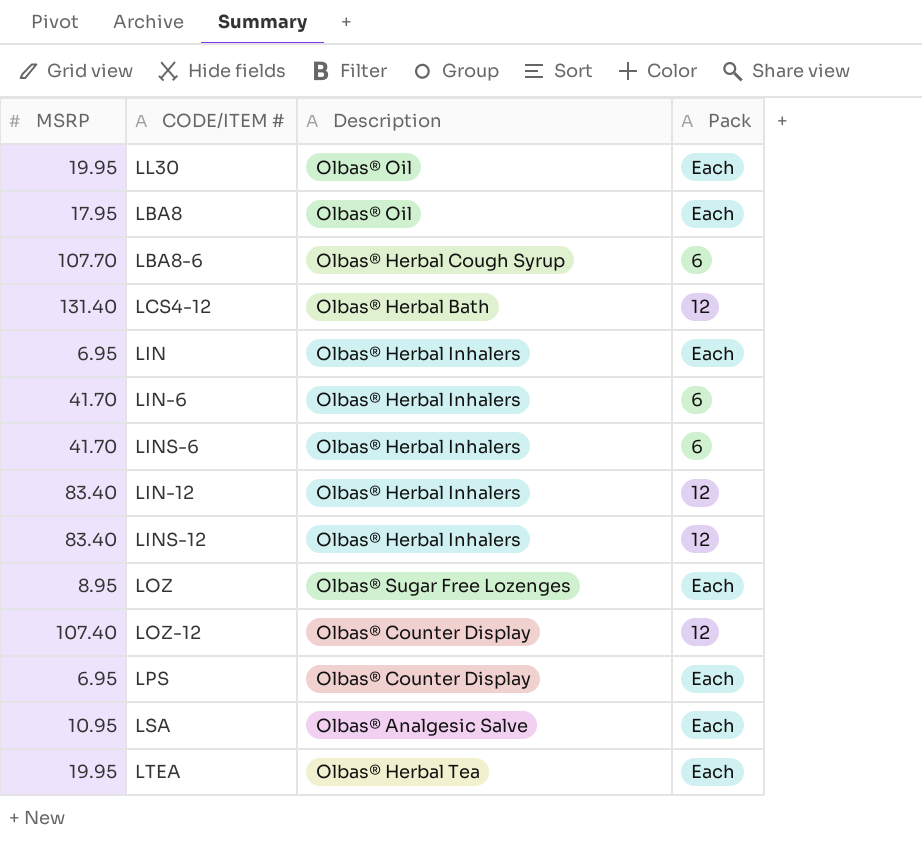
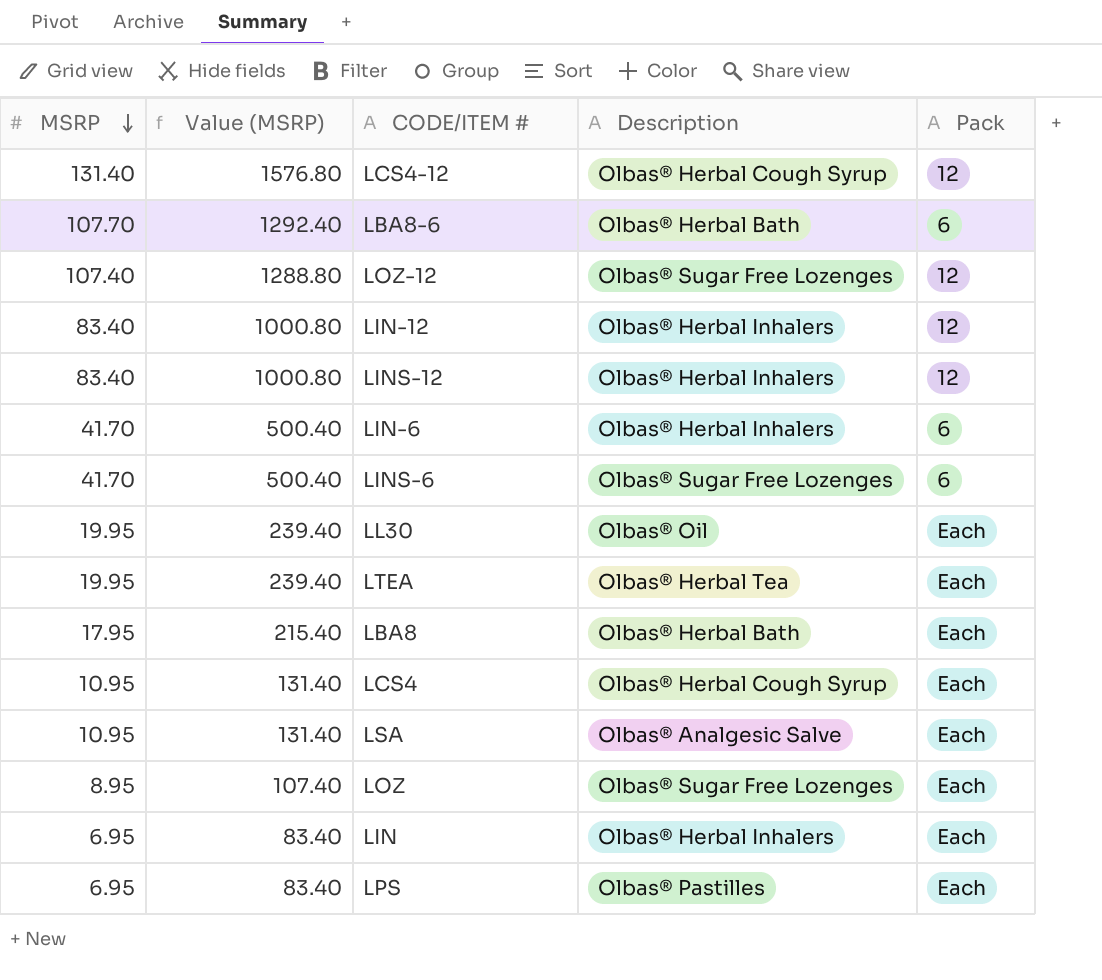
row order: none -> MSRP descending
column Value (MSRP) | formula: none -> [MSRP] * 12
LCS4-12 | Description: Olbas® Herbal Bath -> Olbas® Herbal Cough Syrup
LBA8-6 | Description: Olbas® Herbal Cough Syrup -> Olbas® Herbal Bath
LOZ-12 | Description: Olbas® Counter Display -> Olbas® Sugar Free Lozenges
LINS-6 | Description: Olbas® Herbal Inhalers -> Olbas® Sugar Free Lozenges
LBA8 | Description: Olbas® Oil -> Olbas® Herbal Bath
row LCS4: none -> 10.95 | 131.40 | Olbas® Herbal Cough Syrup | Each
LPS | Description: Olbas® Counter Display -> Olbas® Pastilles

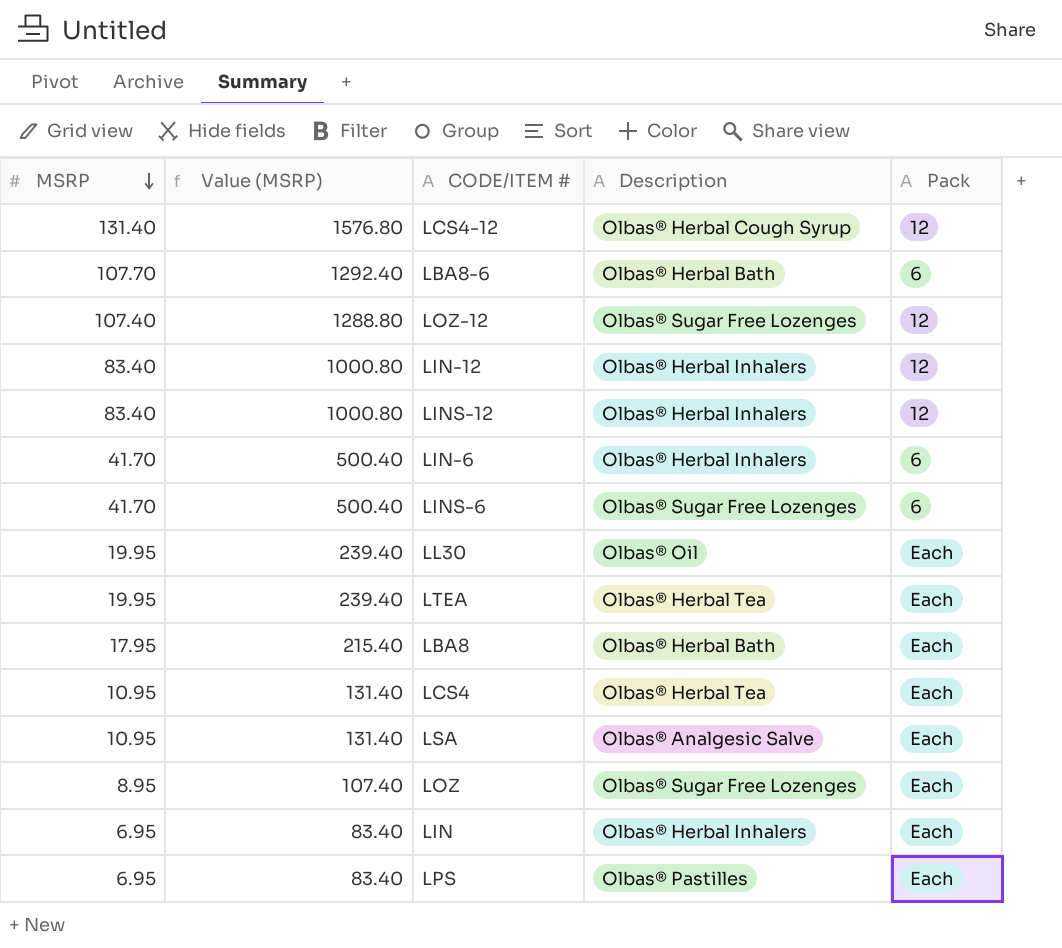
LCS4 | Description: Olbas® Herbal Cough Syrup -> Olbas® Herbal Tea

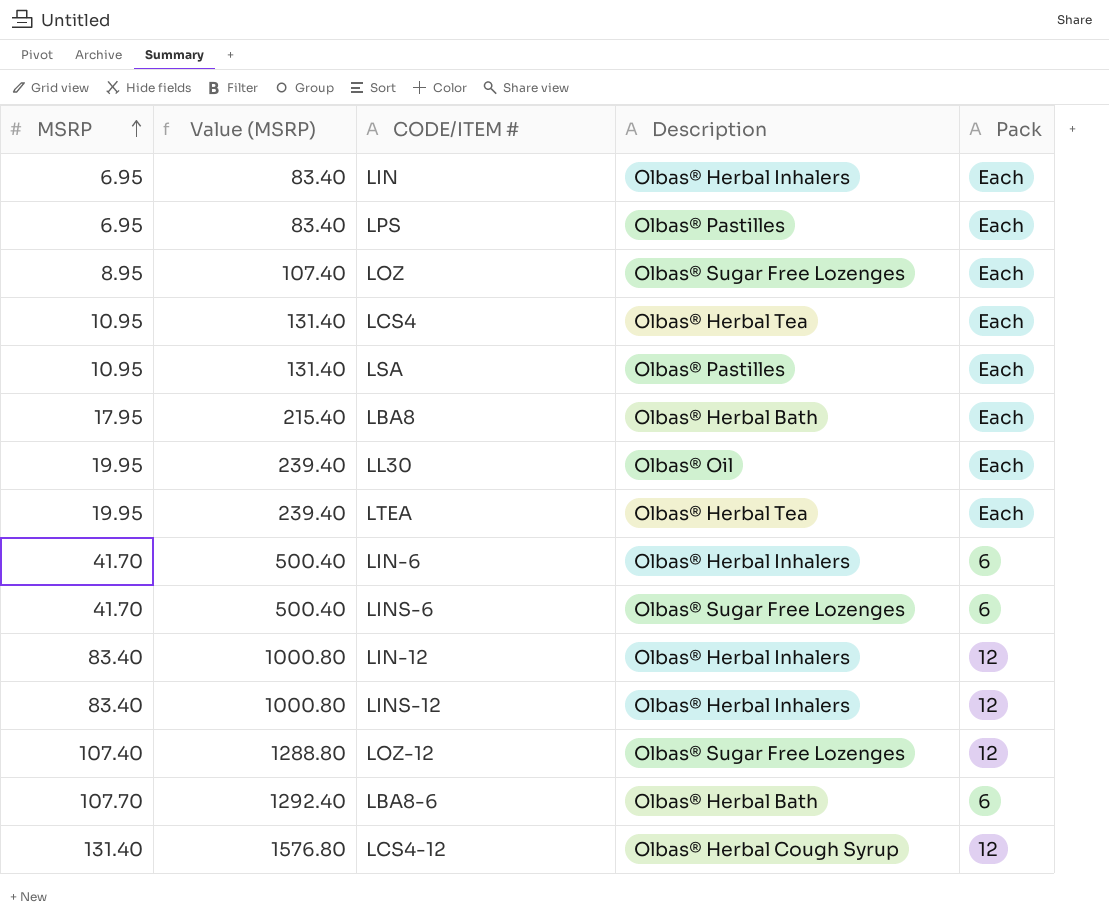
row order: MSRP descending -> MSRP ascending
LSA | Description: Olbas® Analgesic Salve -> Olbas® Pastilles

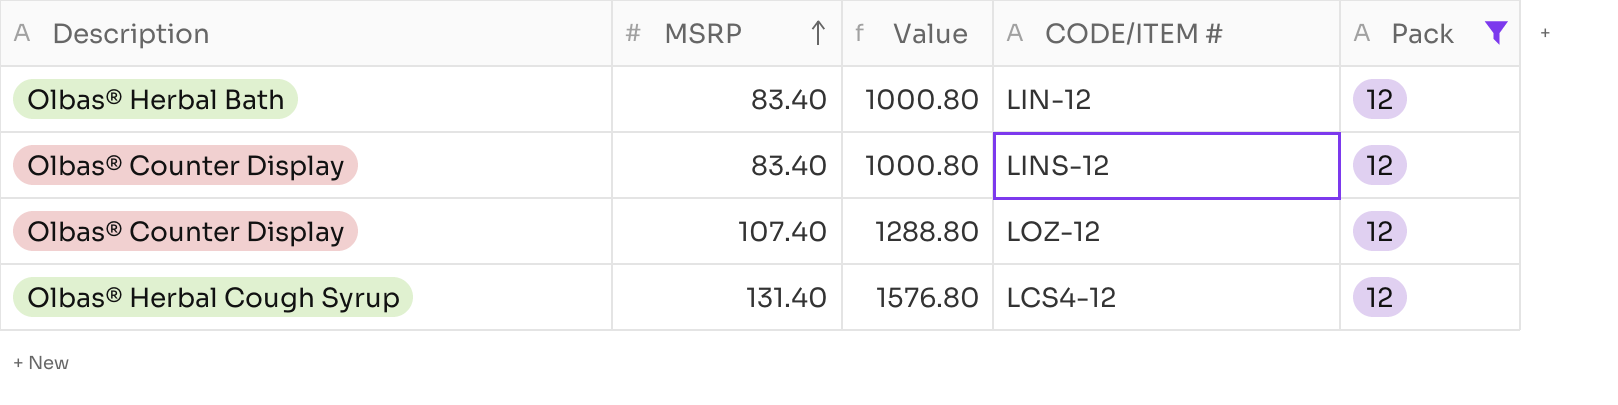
filter: none -> Pack = 12
column Description | position: 4 -> 1
column name: Value (MSRP) -> Value
LIN-12 | Description: Olbas® Herbal Inhalers -> Olbas® Herbal Bath
LINS-12 | Description: Olbas® Herbal Inhalers -> Olbas® Counter Display
LOZ-12 | Description: Olbas® Sugar Free Lozenges -> Olbas® Counter Display

